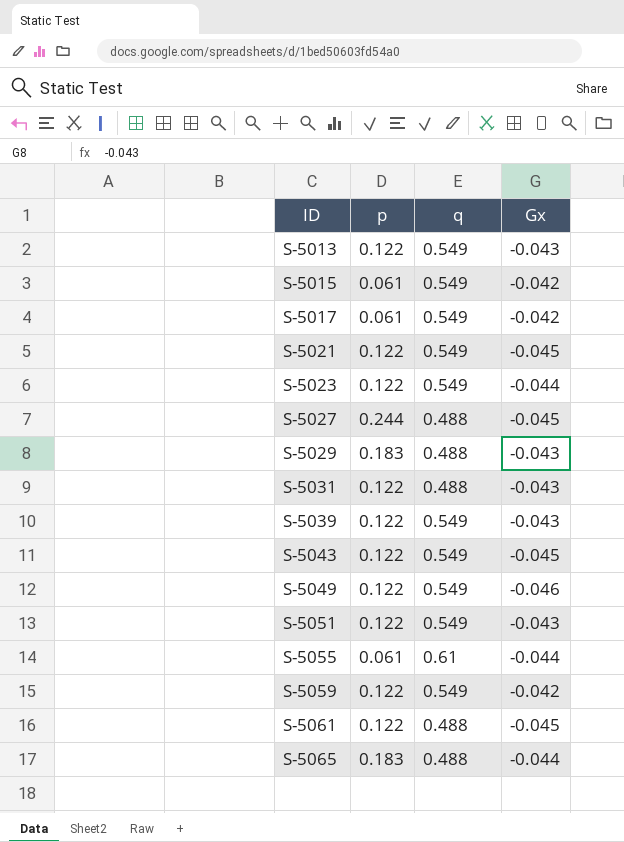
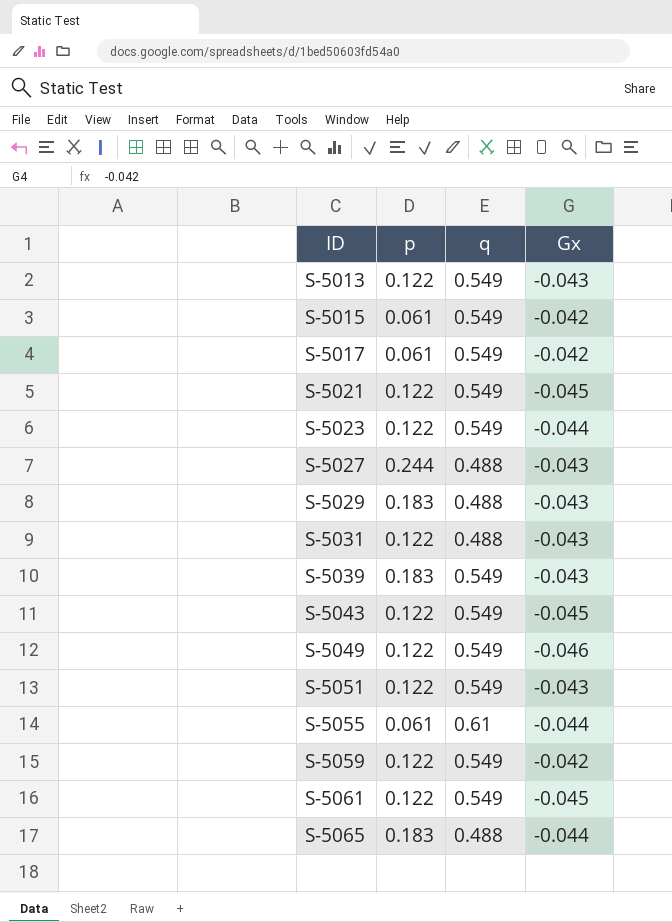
S-5027 | Gx: -0.045 -> -0.043
S-5039 | p: 0.122 -> 0.183
S-5061 | q: 0.488 -> 0.549

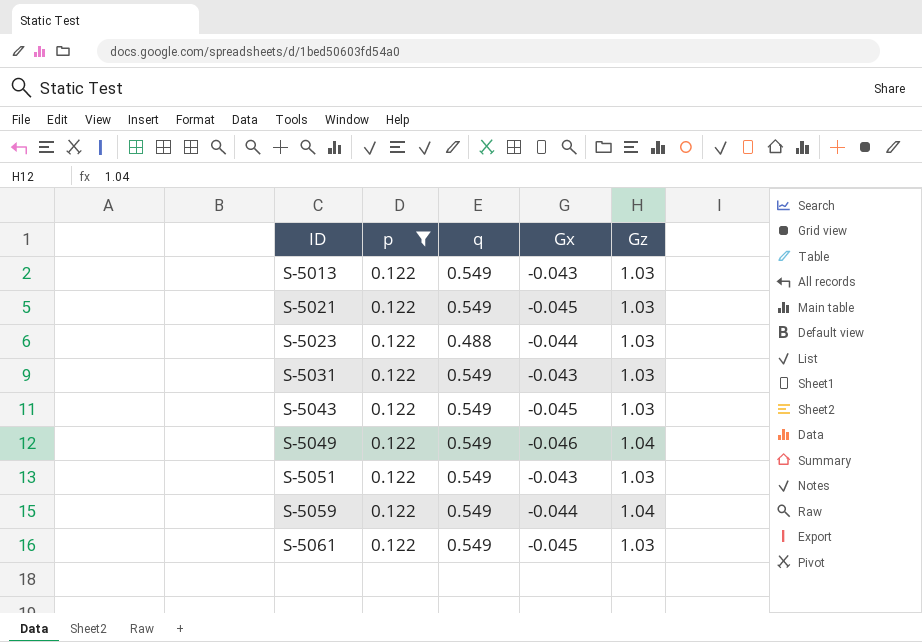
filter: none -> p = 0.122
column Gz | position: none -> 5
S-5023 | q: 0.549 -> 0.488
S-5031 | q: 0.488 -> 0.549
S-5059 | Gx: -0.042 -> -0.044

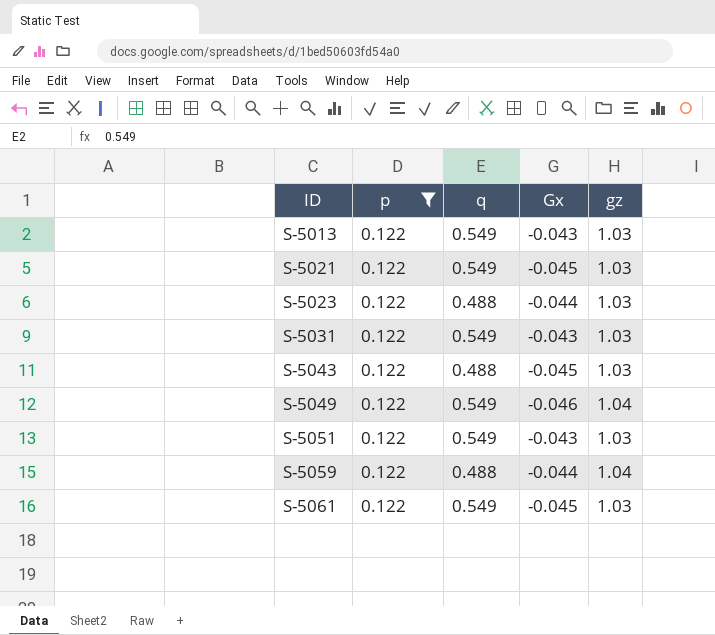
column name: Gz -> gz
S-5043 | q: 0.549 -> 0.488
S-5059 | q: 0.549 -> 0.488

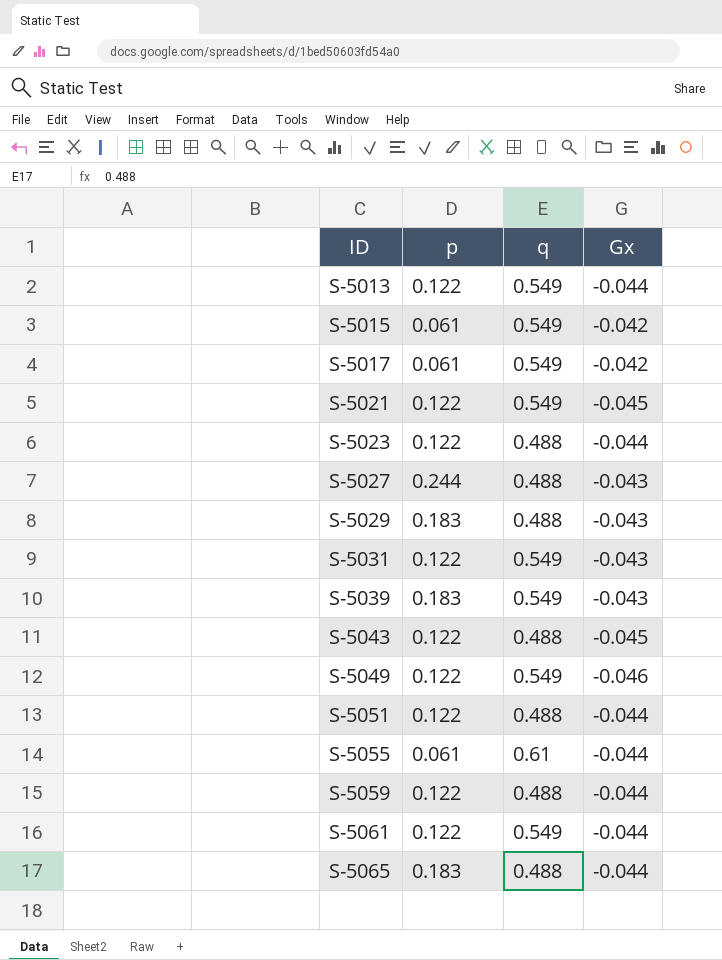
filter: p = 0.122 -> none
column gz | position: 5 -> none
S-5013 | Gx: -0.043 -> -0.044
S-5051 | q: 0.549 -> 0.488
S-5051 | Gx: -0.043 -> -0.044
S-5061 | Gx: -0.045 -> -0.044

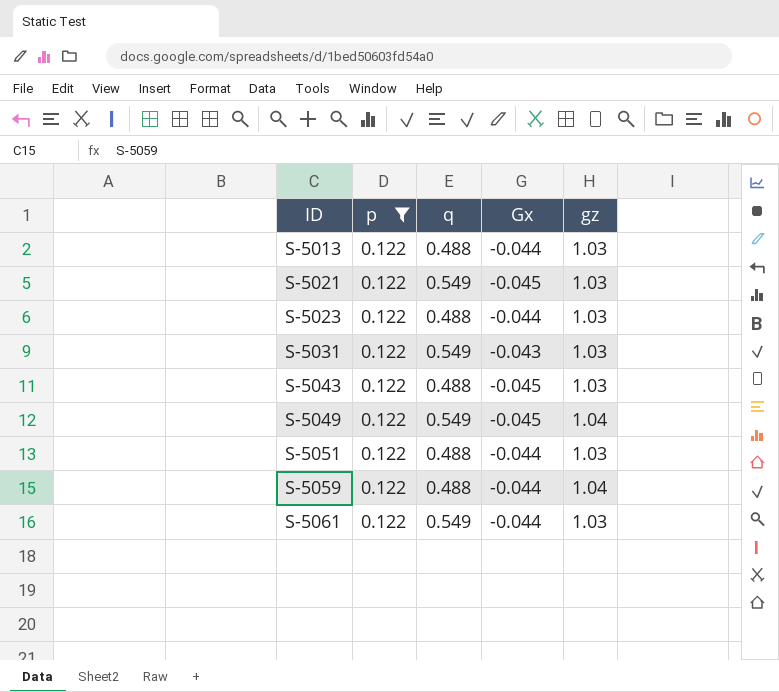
filter: none -> p = 0.122
column gz | position: none -> 5
S-5013 | q: 0.549 -> 0.488
S-5049 | Gx: -0.046 -> -0.045

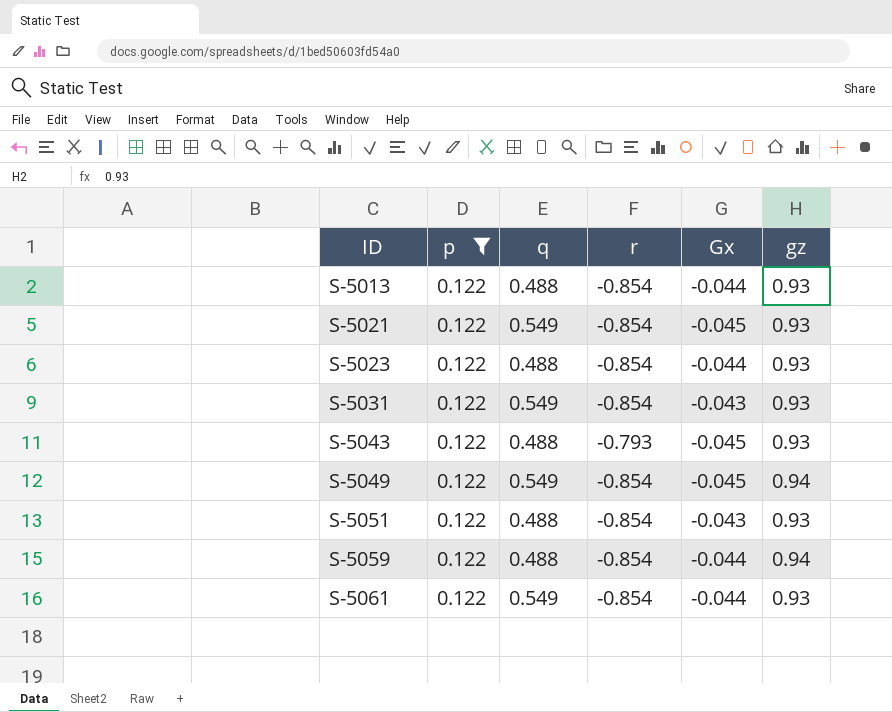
column r | position: none -> 4
S-5013 | gz: 1.03 -> 0.93
S-5021 | gz: 1.03 -> 0.93
S-5023 | gz: 1.03 -> 0.93
S-5031 | gz: 1.03 -> 0.93
S-5043 | gz: 1.03 -> 0.93
S-5049 | gz: 1.04 -> 0.94
S-5051 | Gx: -0.044 -> -0.043
S-5051 | gz: 1.03 -> 0.93
S-5059 | gz: 1.04 -> 0.94
S-5061 | gz: 1.03 -> 0.93

